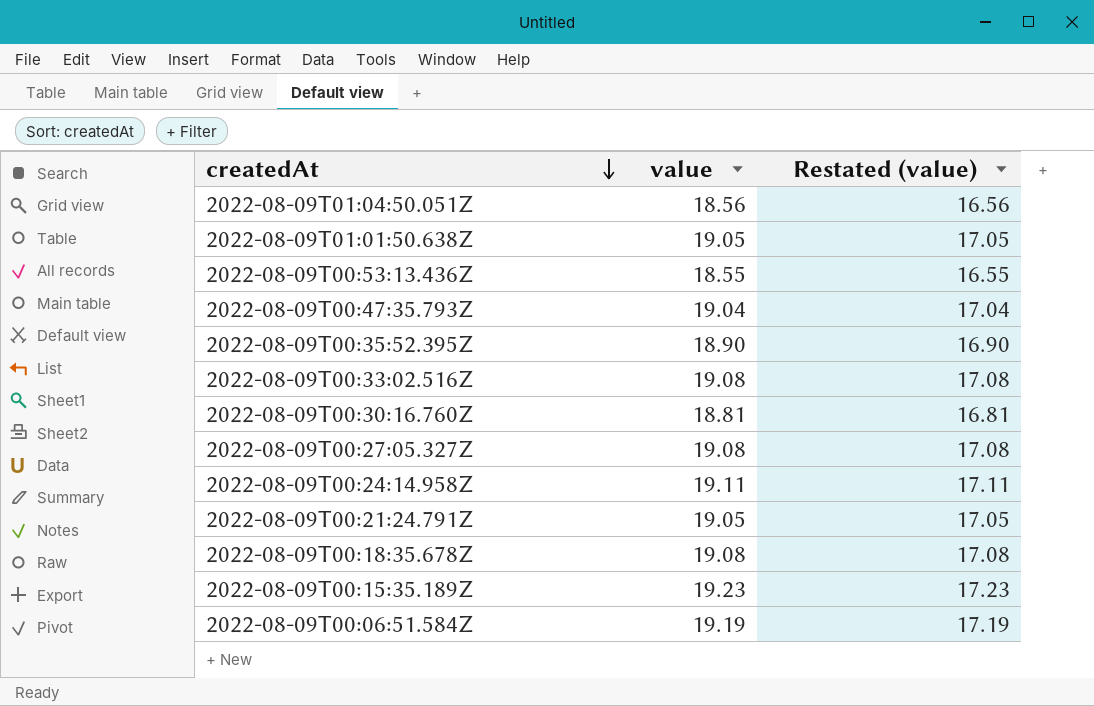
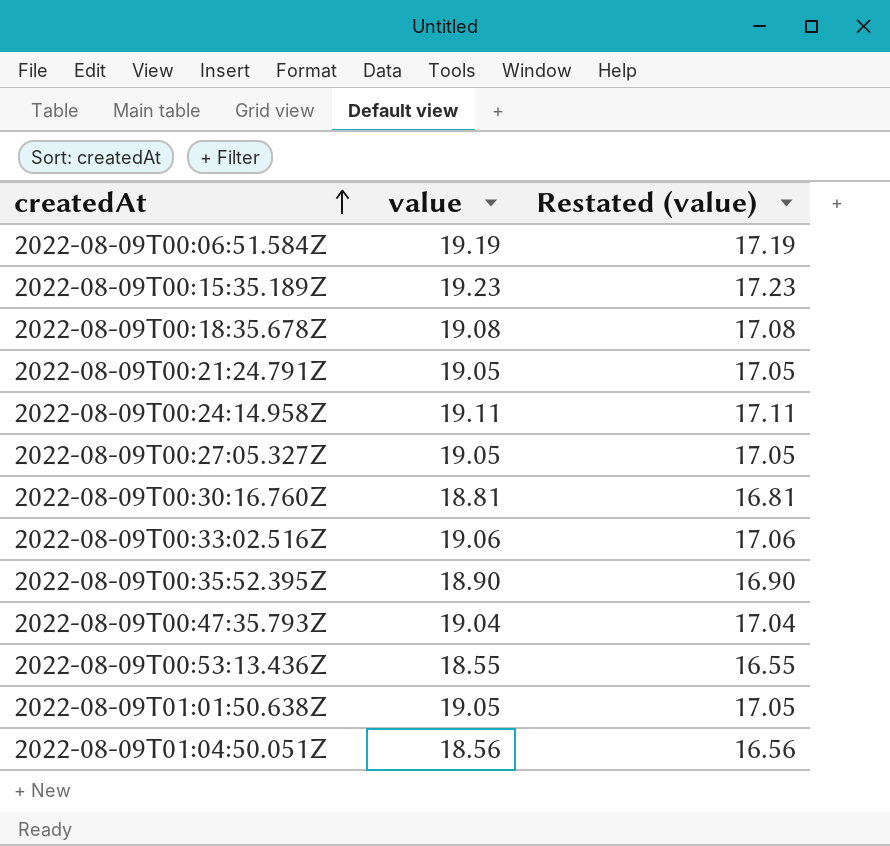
row order: createdAt descending -> createdAt ascending
2022-08-09T00:27:05.327Z | value: 19.08 -> 19.05
2022-08-09T00:27:05.327Z | Restated (value): 17.08 -> 17.05
2022-08-09T00:33:02.516Z | value: 19.08 -> 19.06
2022-08-09T00:33:02.516Z | Restated (value): 17.08 -> 17.06

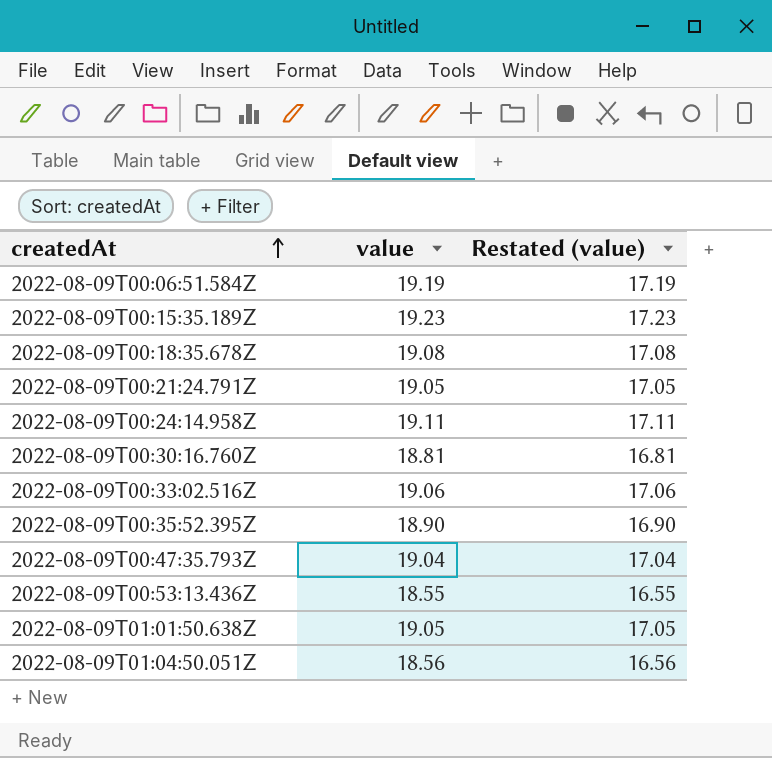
row 2022-08-09T00:27:05.327Z: 19.05 | 17.05 -> none

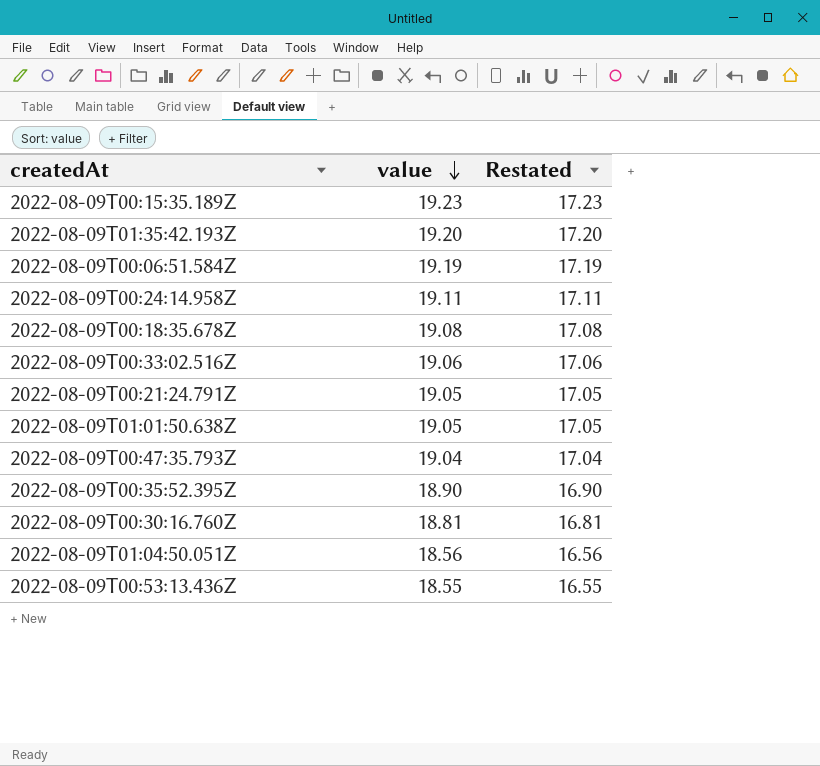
row order: createdAt ascending -> value descending
column name: Restated (value) -> Restated
row 2022-08-09T01:35:42.193Z: none -> 19.20 | 17.20

